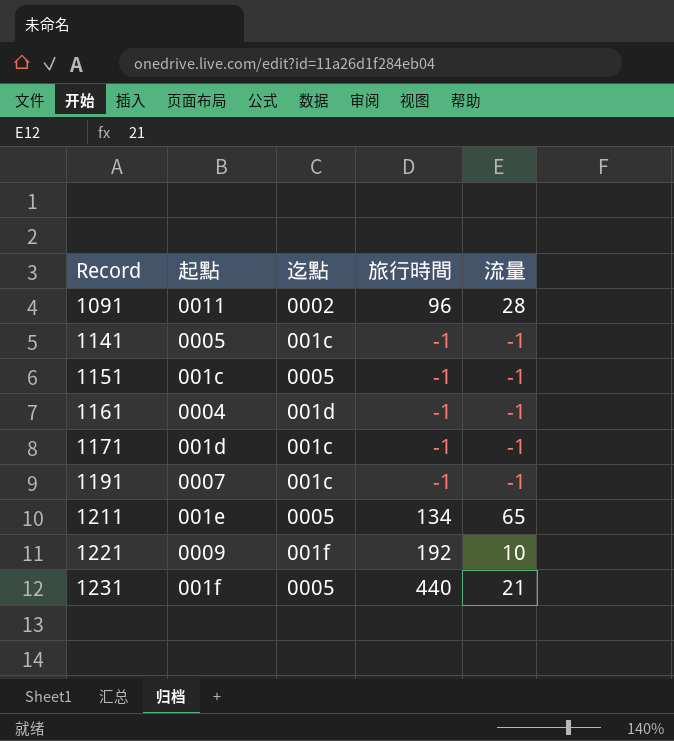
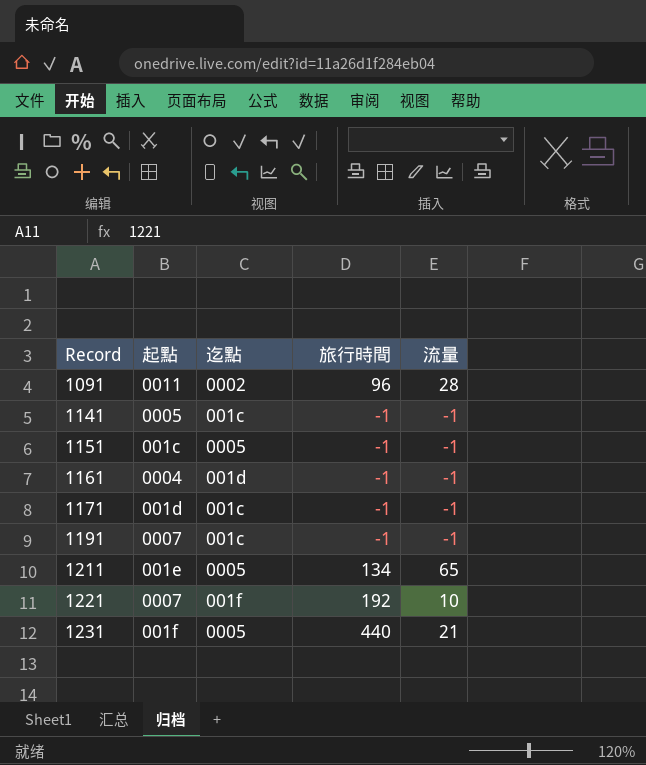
1221 | 起點: 0009 -> 0007

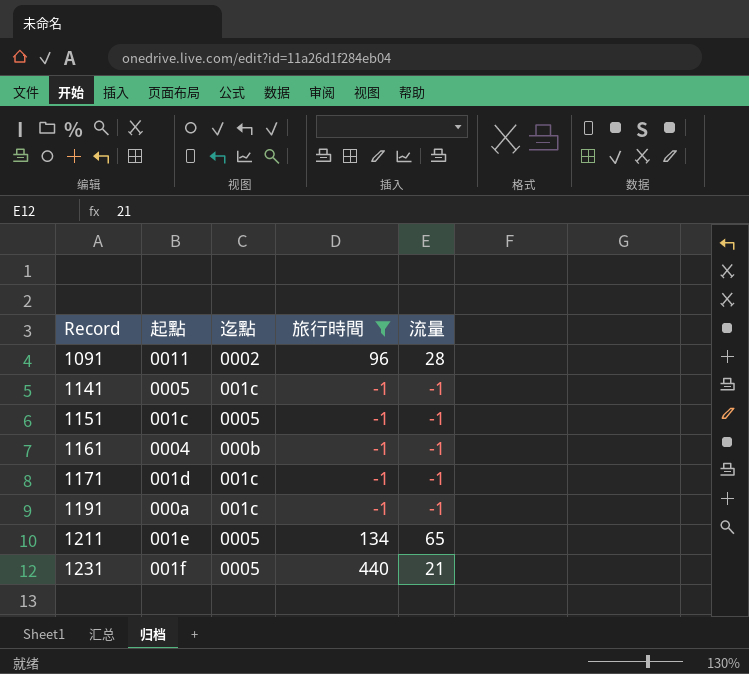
filter: none -> 旅行時間 != 192
1161 | 迄點: 001d -> 000b
1191 | 起點: 0007 -> 000a

